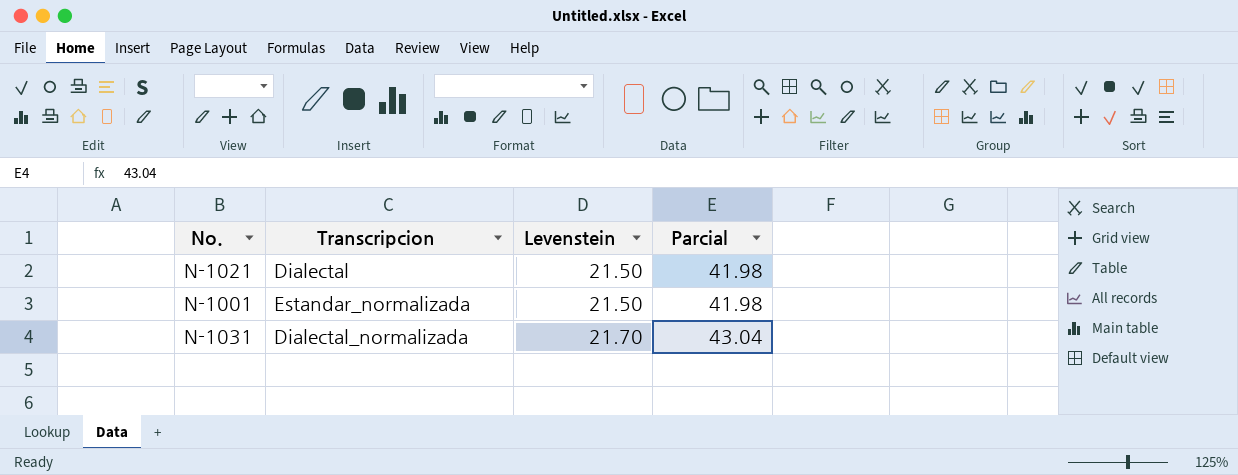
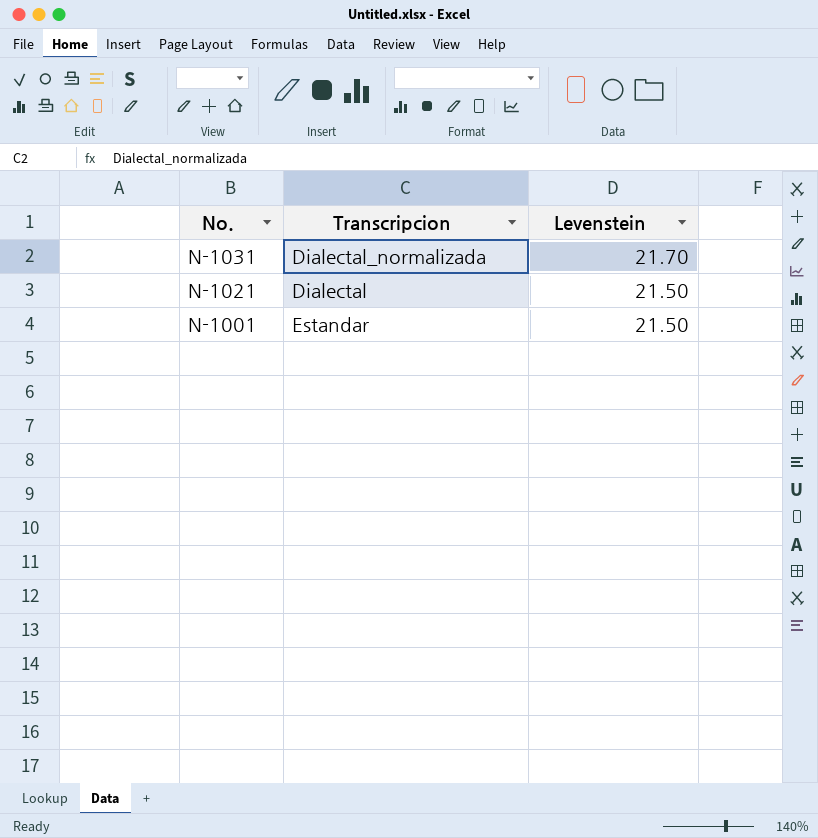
row order: Levenstein ascending -> No. descending
column Parcial | position: 4 -> none
N-1001 | Transcripcion: Estandar_normalizada -> Estandar

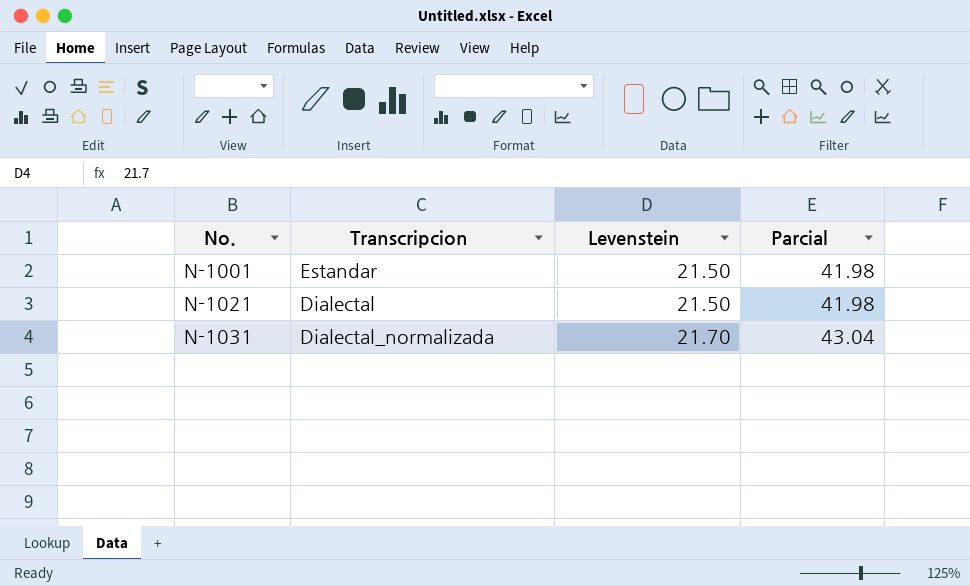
row order: No. descending -> No. ascending
column Parcial | position: none -> 4

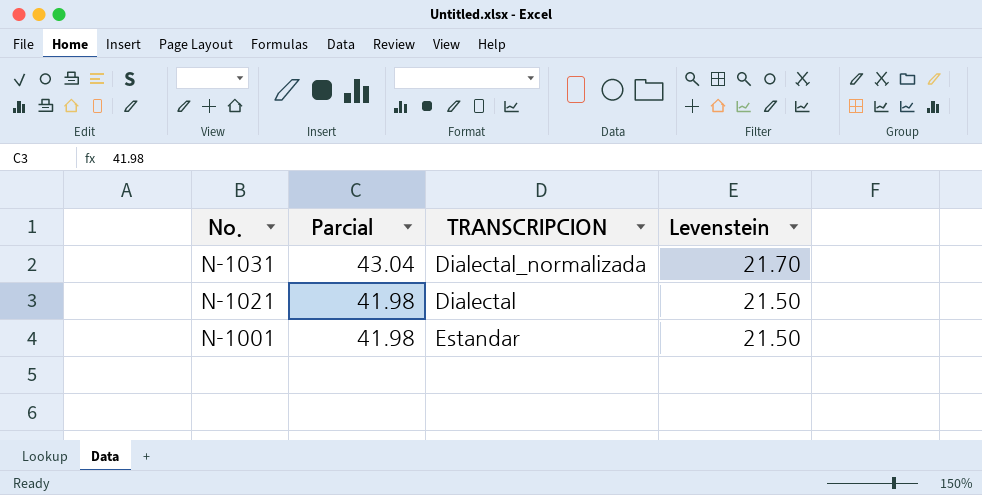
row order: No. ascending -> No. descending
column Parcial | position: 4 -> 2
column name: Transcripcion -> TRANSCRIPCION

